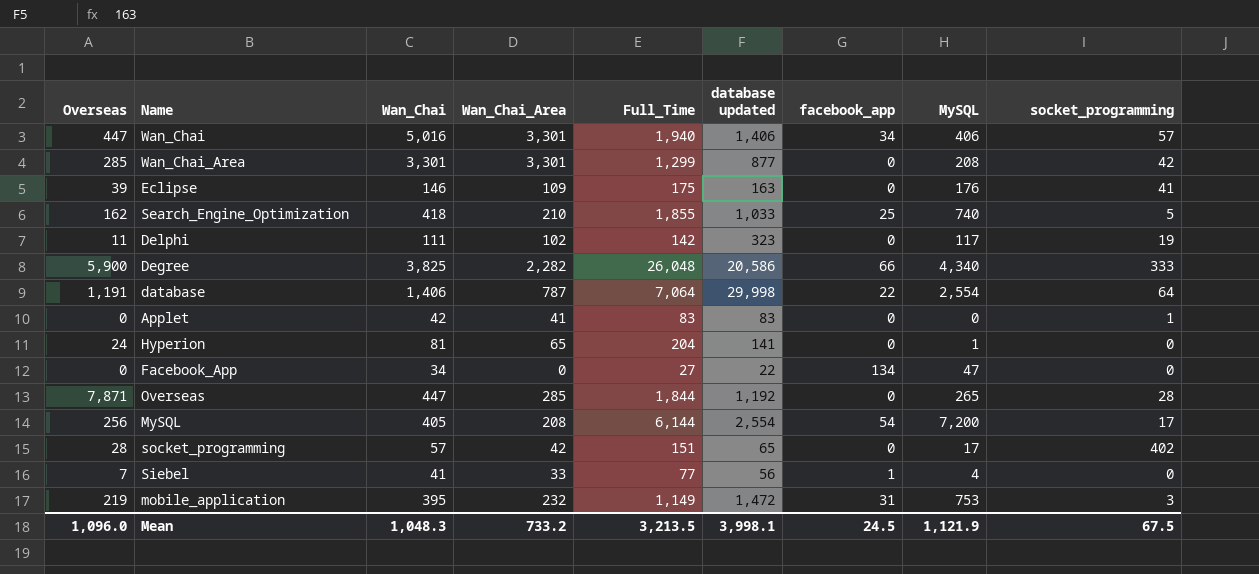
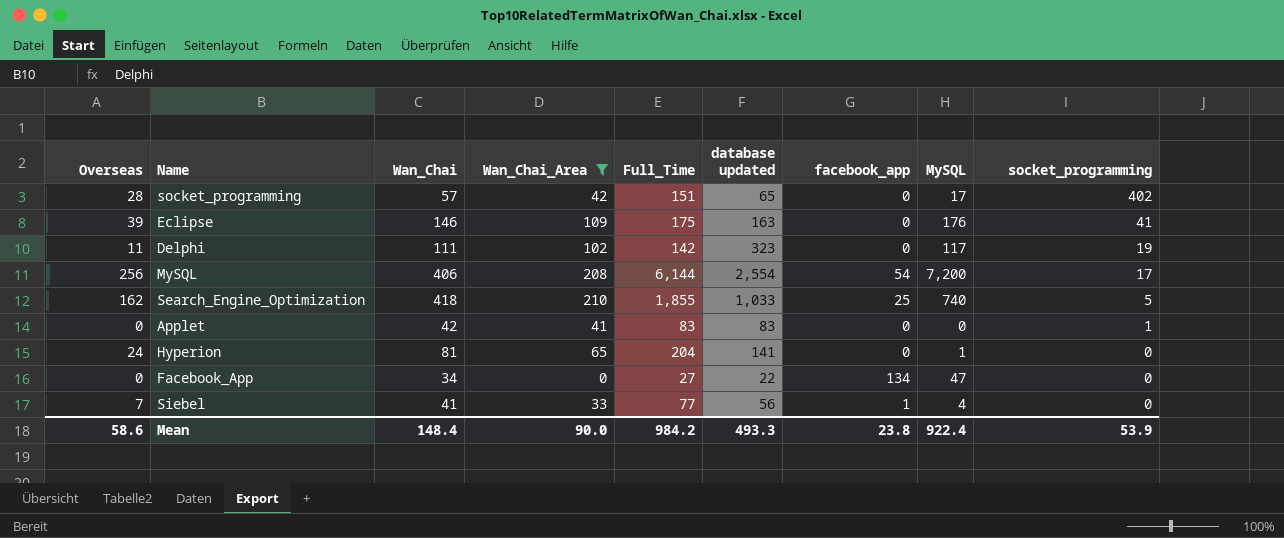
filter: none -> Wan_Chai_Area <= 210
row order: none -> socket_programming descending
MySQL | Wan_Chai: 405 -> 406
Mean | Overseas: 1,096.0 -> 58.6
Mean | Wan_Chai: 1,048.3 -> 148.4
Mean | Wan_Chai_Area: 733.2 -> 90.0
Mean | Full_Time: 3,213.5 -> 984.2
Mean | database updated: 3,998.1 -> 493.3
Mean | facebook_app: 24.5 -> 23.8
Mean | MySQL: 1,121.9 -> 922.4
Mean | socket_programming: 67.5 -> 53.9

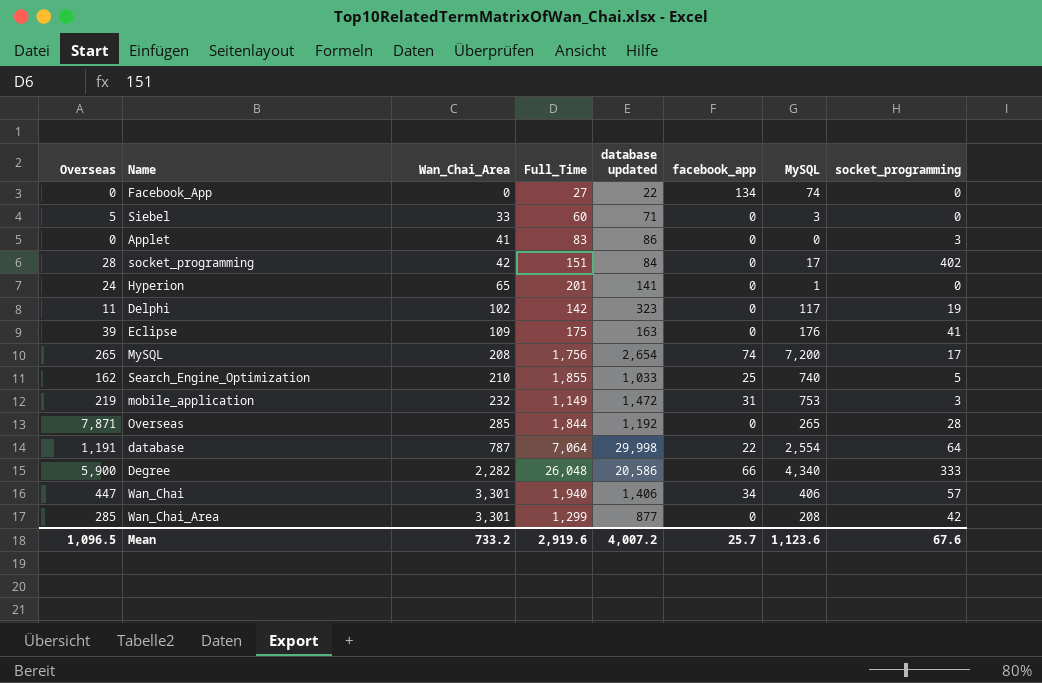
filter: Wan_Chai_Area <= 210 -> none
row order: socket_programming descending -> Wan_Chai_Area ascending
column Wan_Chai | position: 3 -> none
Facebook_App | MySQL: 47 -> 74
Siebel | Overseas: 7 -> 5
Siebel | Full_Time: 77 -> 60
Siebel | database updated: 56 -> 71
Siebel | facebook_app: 1 -> 0
Siebel | MySQL: 4 -> 3
Applet | database updated: 83 -> 86
Applet | socket_programming: 1 -> 3
socket_programming | database updated: 65 -> 84
Hyperion | Full_Time: 204 -> 201
MySQL | Overseas: 256 -> 265
MySQL | Full_Time: 6,144 -> 1,756
MySQL | database updated: 2,554 -> 2,654
MySQL | facebook_app: 54 -> 74
Mean | Overseas: 58.6 -> 1,096.5
Mean | Wan_Chai_Area: 90.0 -> 733.2
Mean | Full_Time: 984.2 -> 2,919.6
Mean | database updated: 493.3 -> 4,007.2
Mean | facebook_app: 23.8 -> 25.7
Mean | MySQL: 922.4 -> 1,123.6
Mean | socket_programming: 53.9 -> 67.6

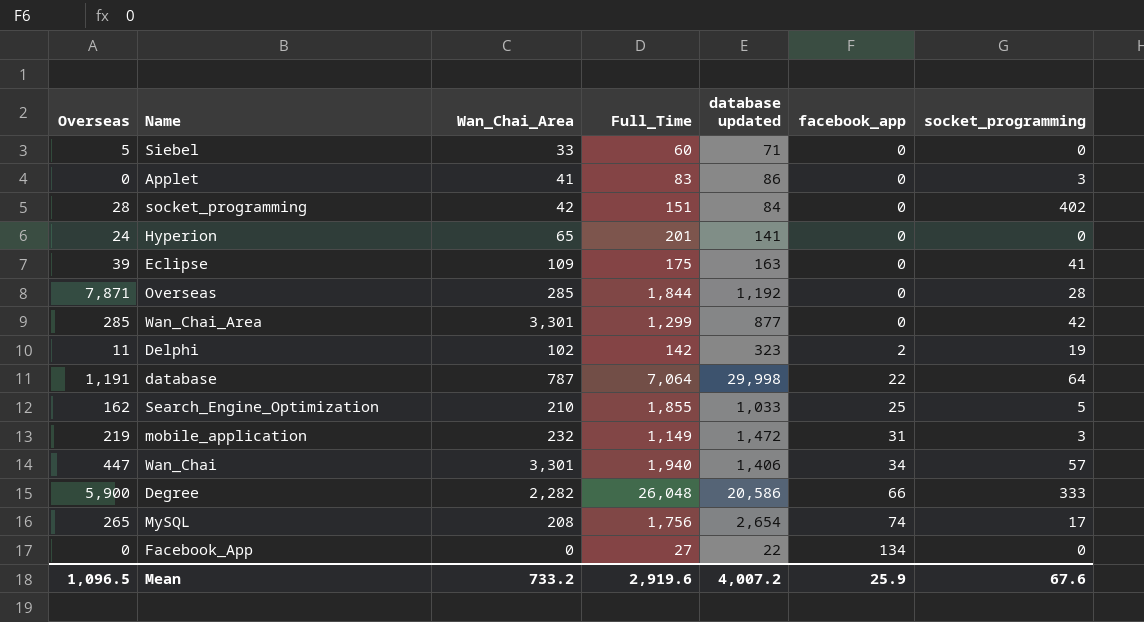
row order: Wan_Chai_Area ascending -> facebook_app ascending
column MySQL | position: 7 -> none
Delphi | facebook_app: 0 -> 2
Mean | facebook_app: 25.7 -> 25.9

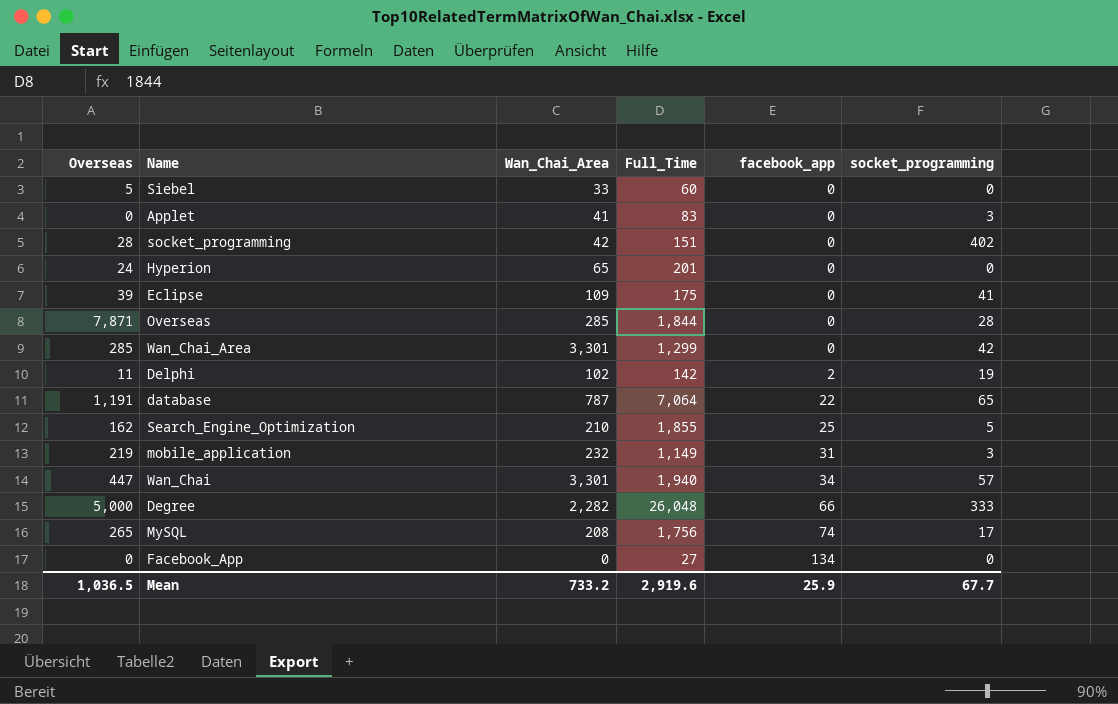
column database updated | position: 5 -> none
database | socket_programming: 64 -> 65
Degree | Overseas: 5,900 -> 5,000
Mean | Overseas: 1,096.5 -> 1,036.5
Mean | socket_programming: 67.6 -> 67.7

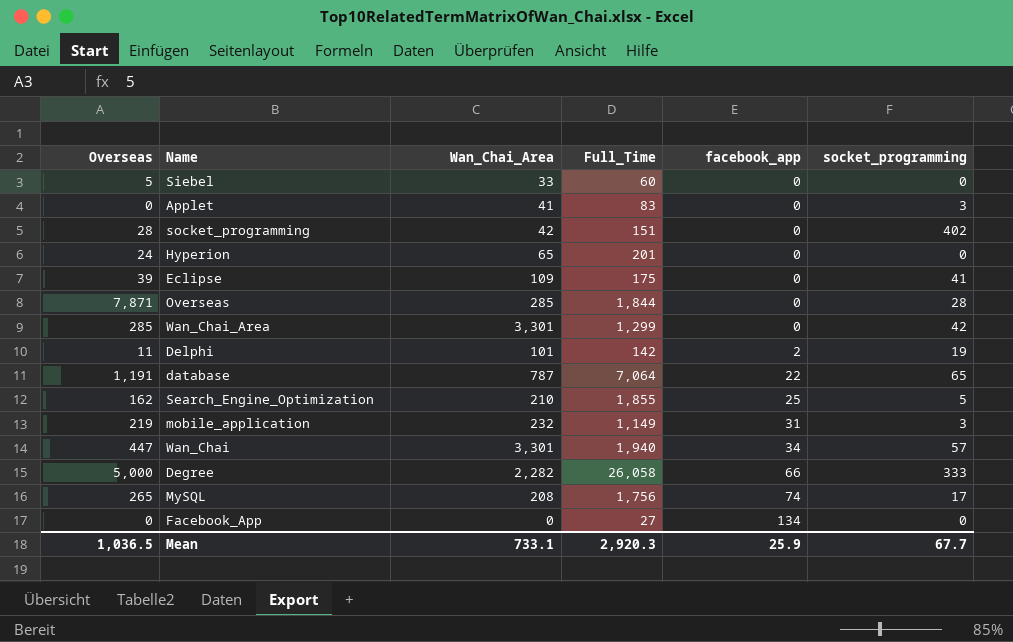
Delphi | Wan_Chai_Area: 102 -> 101
Degree | Full_Time: 26,048 -> 26,058
Mean | Wan_Chai_Area: 733.2 -> 733.1
Mean | Full_Time: 2,919.6 -> 2,920.3

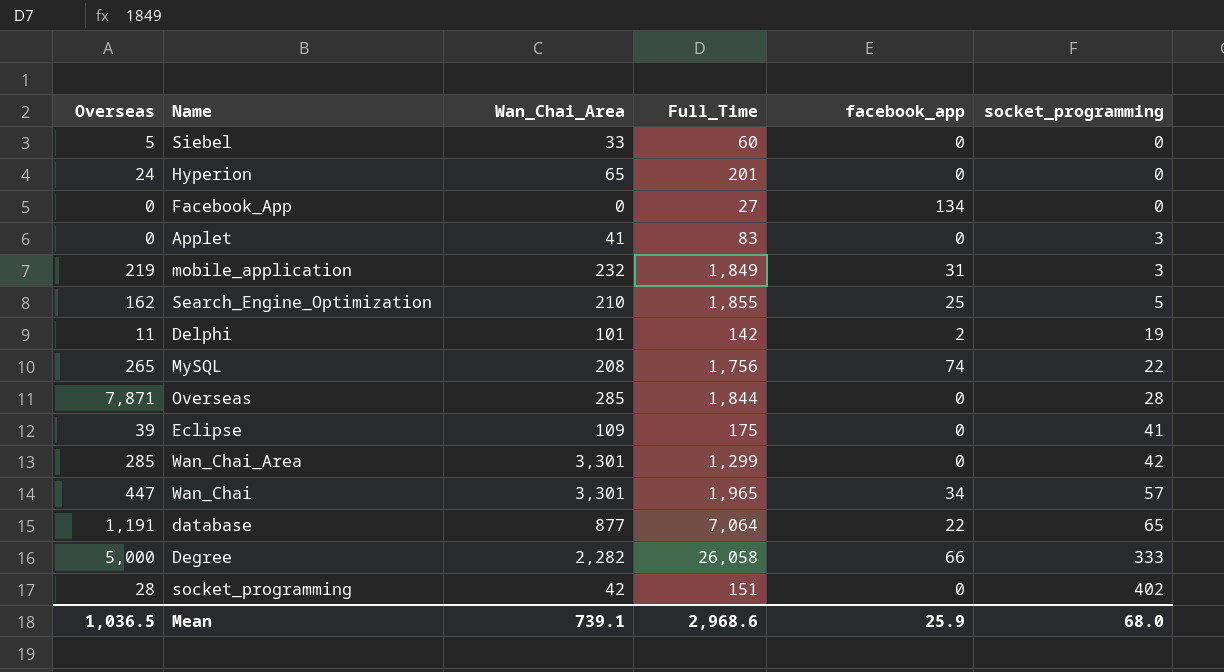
row order: facebook_app ascending -> socket_programming ascending
mobile_application | Full_Time: 1,149 -> 1,849
MySQL | socket_programming: 17 -> 22
Wan_Chai | Full_Time: 1,940 -> 1,965
database | Wan_Chai_Area: 787 -> 877
Mean | Wan_Chai_Area: 733.1 -> 739.1
Mean | Full_Time: 2,920.3 -> 2,968.6
Mean | socket_programming: 67.7 -> 68.0

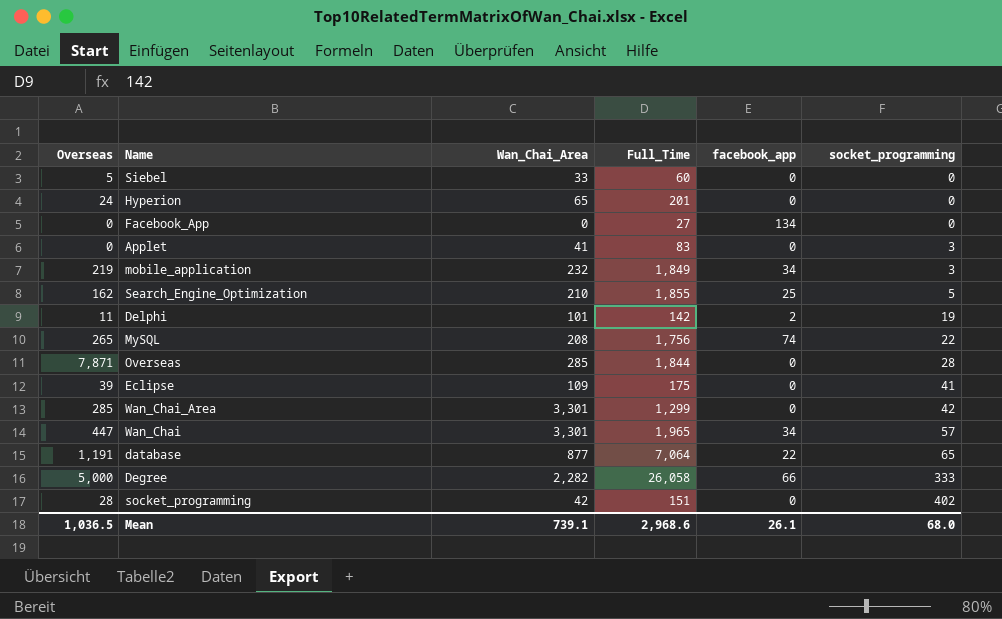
mobile_application | facebook_app: 31 -> 34
Mean | facebook_app: 25.9 -> 26.1

